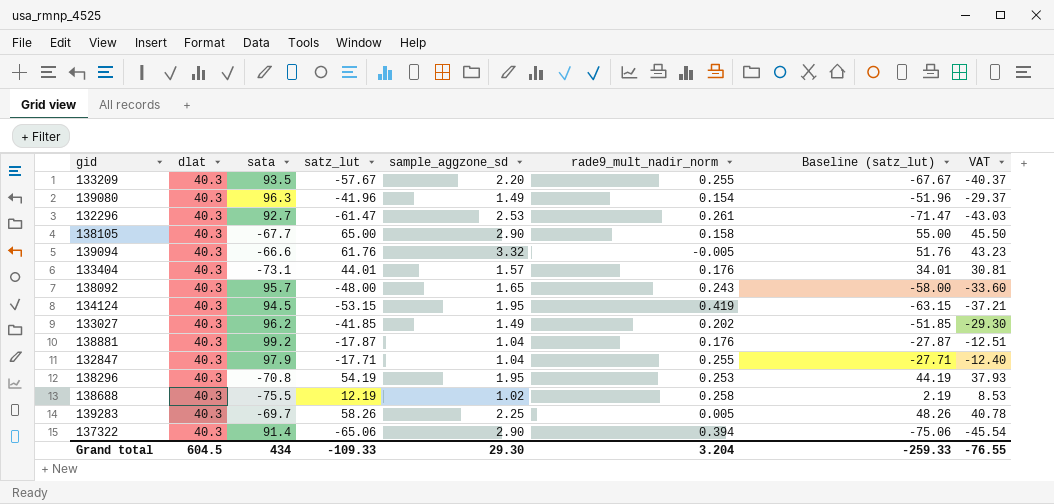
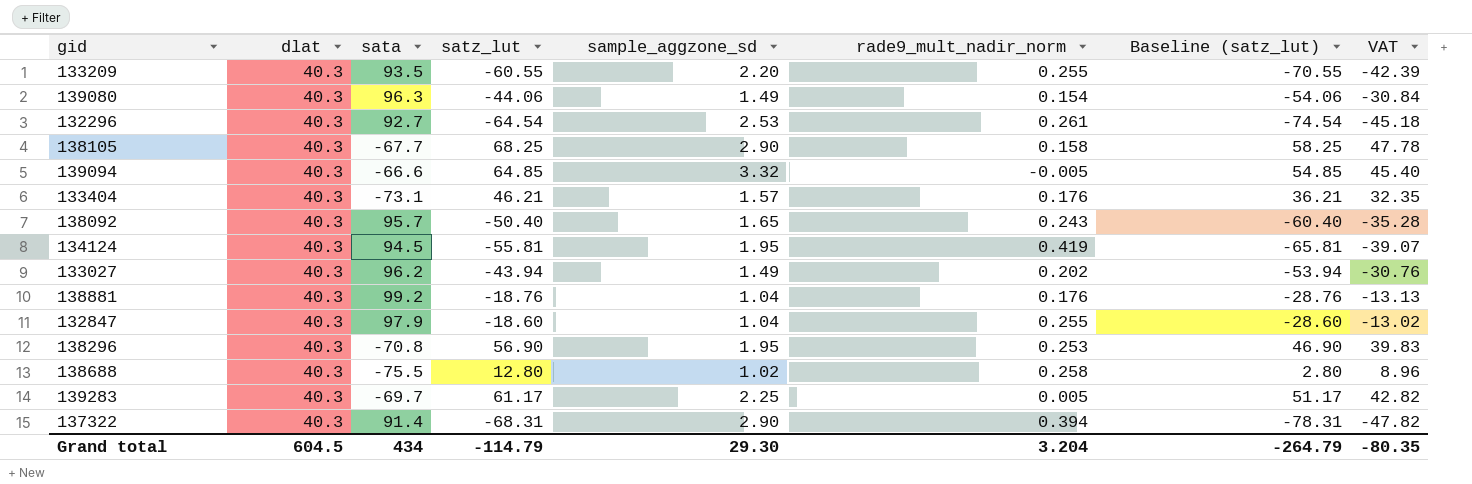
133209 | satz_lut: -57.67 -> -60.55
133209 | Baseline (satz_lut): -67.67 -> -70.55
133209 | VAT: -40.37 -> -42.39
139080 | satz_lut: -41.96 -> -44.06
139080 | Baseline (satz_lut): -51.96 -> -54.06
139080 | VAT: -29.37 -> -30.84
132296 | satz_lut: -61.47 -> -64.54
132296 | Baseline (satz_lut): -71.47 -> -74.54
132296 | VAT: -43.03 -> -45.18
138105 | satz_lut: 65.00 -> 68.25
138105 | Baseline (satz_lut): 55.00 -> 58.25
138105 | VAT: 45.50 -> 47.78
139094 | satz_lut: 61.76 -> 64.85
139094 | Baseline (satz_lut): 51.76 -> 54.85
139094 | VAT: 43.23 -> 45.40
133404 | satz_lut: 44.01 -> 46.21
133404 | Baseline (satz_lut): 34.01 -> 36.21
133404 | VAT: 30.81 -> 32.35
138092 | satz_lut: -48.00 -> -50.40
138092 | Baseline (satz_lut): -58.00 -> -60.40
138092 | VAT: -33.60 -> -35.28
134124 | satz_lut: -53.15 -> -55.81
134124 | Baseline (satz_lut): -63.15 -> -65.81
134124 | VAT: -37.21 -> -39.07
133027 | satz_lut: -41.85 -> -43.94
133027 | Baseline (satz_lut): -51.85 -> -53.94
133027 | VAT: -29.30 -> -30.76
138881 | satz_lut: -17.87 -> -18.76
138881 | Baseline (satz_lut): -27.87 -> -28.76
138881 | VAT: -12.51 -> -13.13
132847 | satz_lut: -17.71 -> -18.60
132847 | Baseline (satz_lut): -27.71 -> -28.60
132847 | VAT: -12.40 -> -13.02
138296 | satz_lut: 54.19 -> 56.90
138296 | Baseline (satz_lut): 44.19 -> 46.90
138296 | VAT: 37.93 -> 39.83
138688 | satz_lut: 12.19 -> 12.80
138688 | Baseline (satz_lut): 2.19 -> 2.80
138688 | VAT: 8.53 -> 8.96
139283 | satz_lut: 58.26 -> 61.17
139283 | Baseline (satz_lut): 48.26 -> 51.17
139283 | VAT: 40.78 -> 42.82
137322 | satz_lut: -65.06 -> -68.31
137322 | Baseline (satz_lut): -75.06 -> -78.31
137322 | VAT: -45.54 -> -47.82
Grand total | satz_lut: -109.33 -> -114.79
Grand total | Baseline (satz_lut): -259.33 -> -264.79
Grand total | VAT: -76.55 -> -80.35

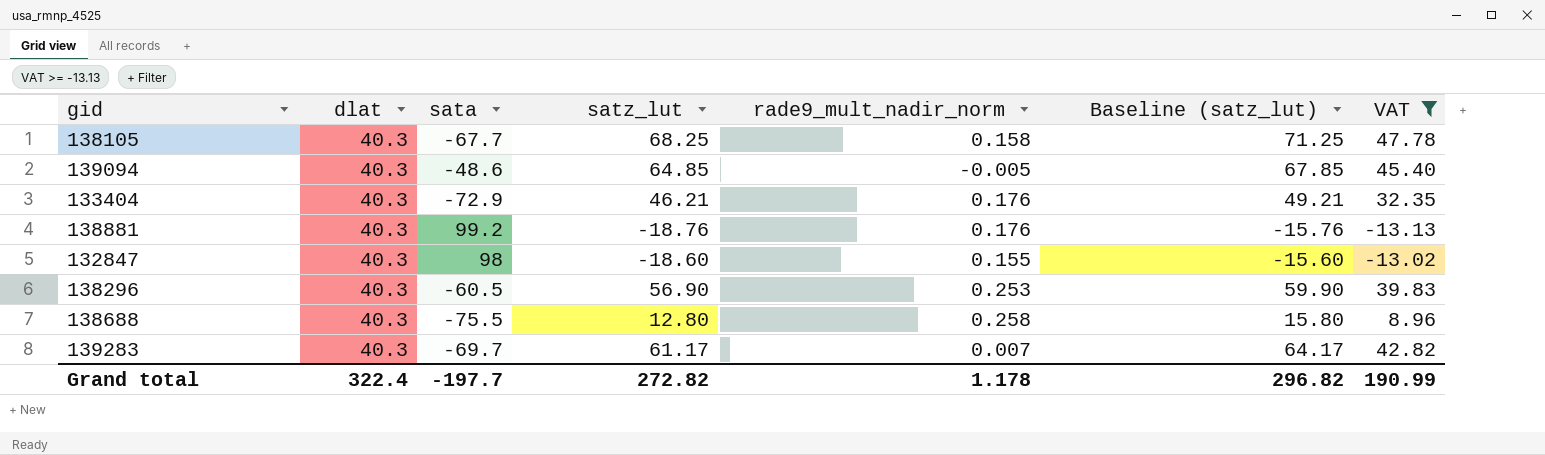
filter: none -> VAT >= -13.13
column sample_aggzone_sd | position: 5 -> none
column Baseline (satz_lut) | formula: [satz_lut] - 10 -> [satz_lut] + 3
139094 | sata: -66.6 -> -48.6
133404 | sata: -73.1 -> -72.9
132847 | sata: 97.9 -> 98
132847 | rade9_mult_nadir_norm: 0.255 -> 0.155
138296 | sata: -70.8 -> -60.5
139283 | rade9_mult_nadir_norm: 0.005 -> 0.007
Grand total | dlat: 604.5 -> 322.4
Grand total | sata: 434 -> -197.7
Grand total | satz_lut: -114.79 -> 272.82
Grand total | rade9_mult_nadir_norm: 3.204 -> 1.178
Grand total | Baseline (satz_lut): -264.79 -> 296.82
Grand total | VAT: -80.35 -> 190.99

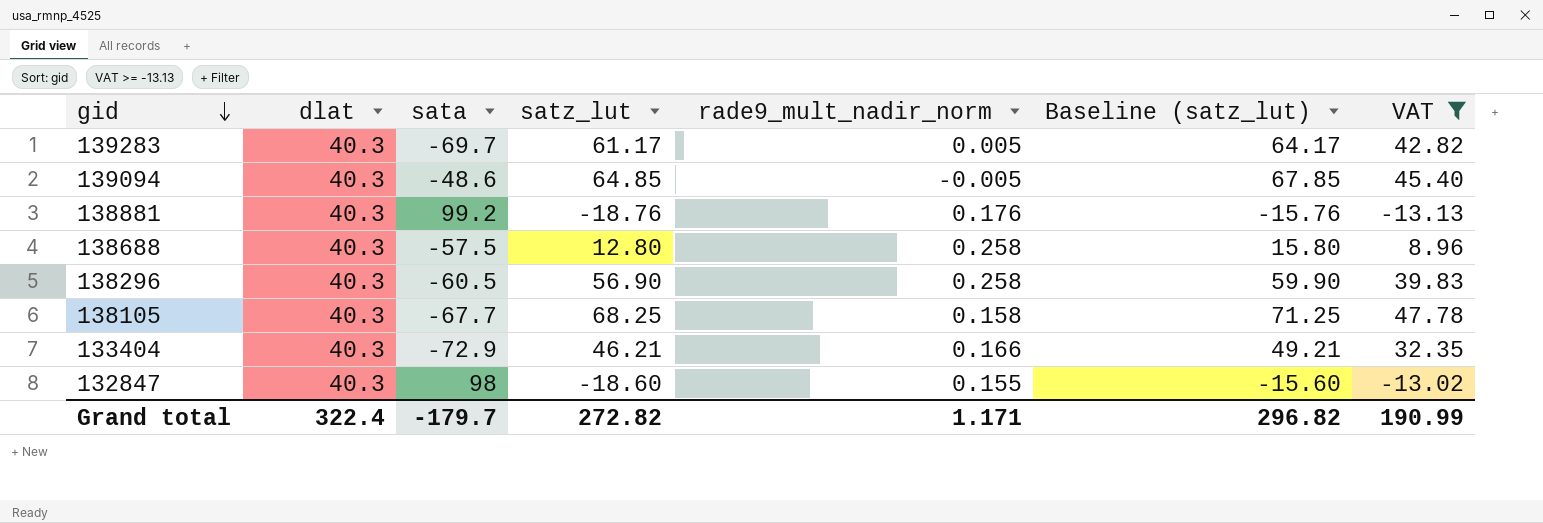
row order: none -> gid descending
139283 | rade9_mult_nadir_norm: 0.007 -> 0.005
138688 | sata: -75.5 -> -57.5
138296 | rade9_mult_nadir_norm: 0.253 -> 0.258
133404 | rade9_mult_nadir_norm: 0.176 -> 0.166
Grand total | sata: -197.7 -> -179.7
Grand total | rade9_mult_nadir_norm: 1.178 -> 1.171

